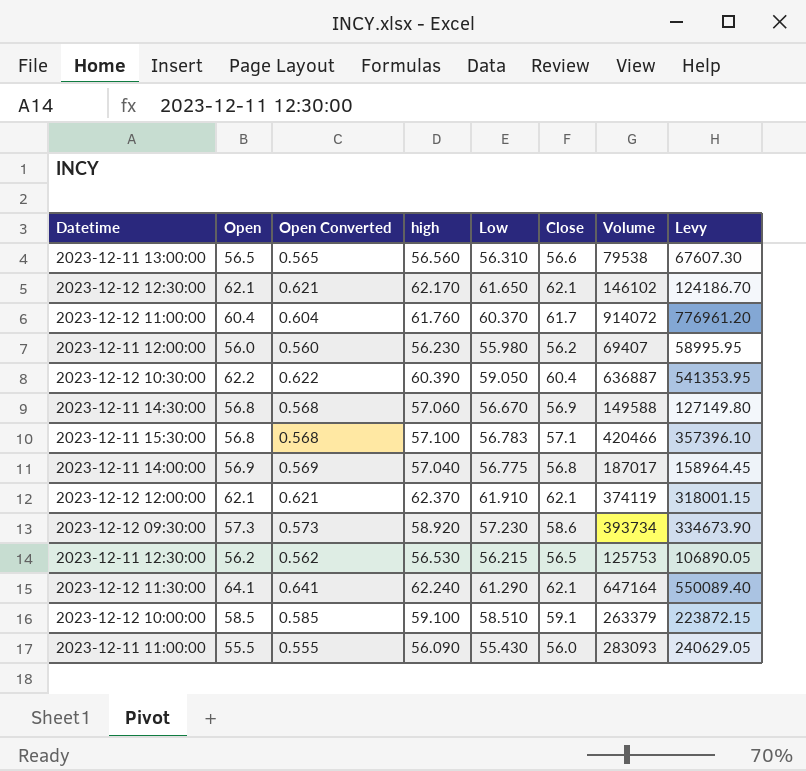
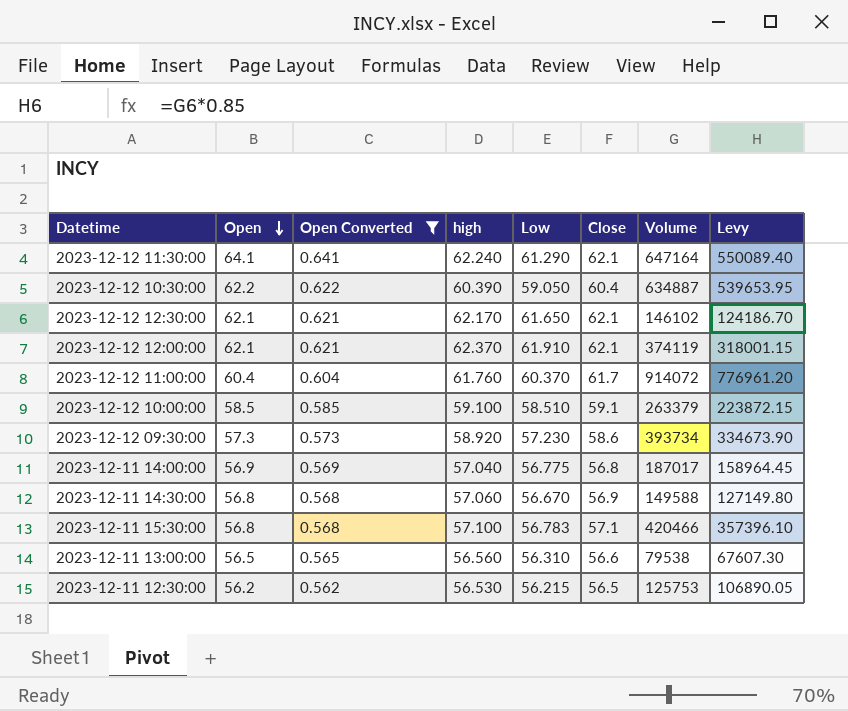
filter: none -> Open Converted >= 0.562
row order: none -> Open descending
2023-12-12 10:30:00 | Volume: 636887 -> 634887
2023-12-12 10:30:00 | Levy: 541353.95 -> 539653.95

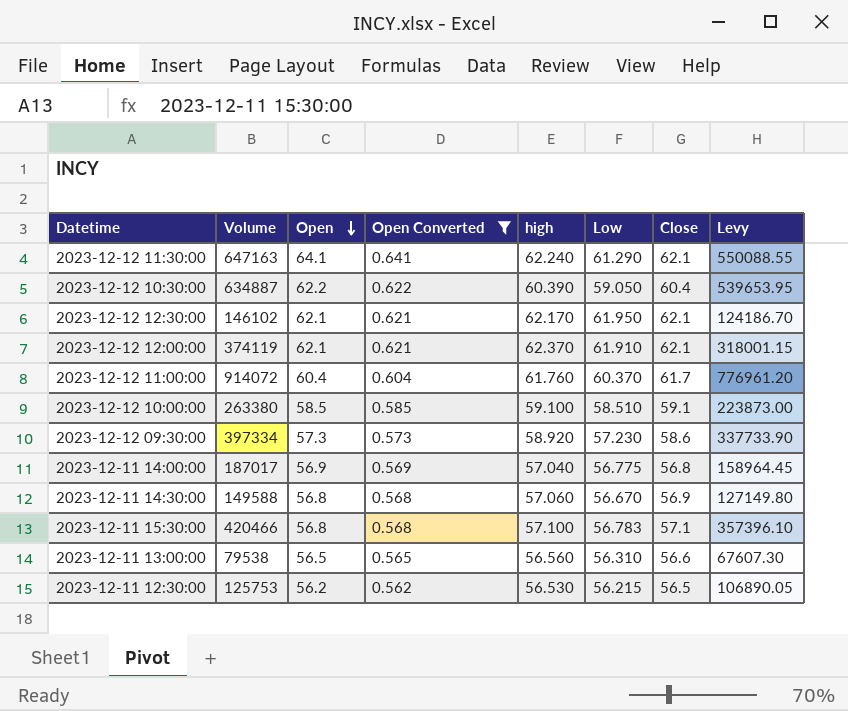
column Volume | position: 7 -> 2
2023-12-12 11:30:00 | Volume: 647164 -> 647163
2023-12-12 11:30:00 | Levy: 550089.40 -> 550088.55
2023-12-12 12:30:00 | Low: 61.650 -> 61.950
2023-12-12 10:00:00 | Volume: 263379 -> 263380
2023-12-12 10:00:00 | Levy: 223872.15 -> 223873.00
2023-12-12 09:30:00 | Volume: 393734 -> 397334
2023-12-12 09:30:00 | Levy: 334673.90 -> 337733.90

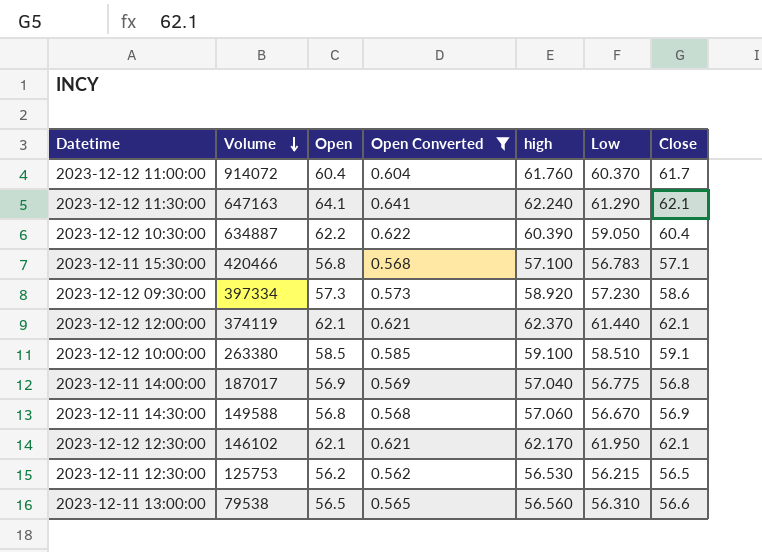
row order: Open descending -> Volume descending
column Levy | formula: [Volume] * 0.85 -> none
2023-12-12 12:00:00 | Low: 61.910 -> 61.440

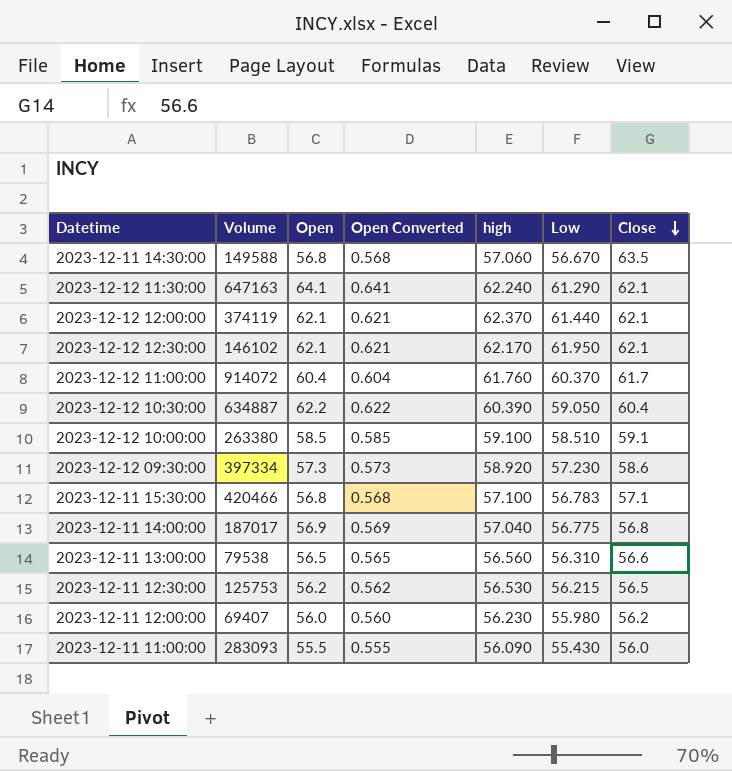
filter: Open Converted >= 0.562 -> none
row order: Volume descending -> Close descending
2023-12-11 14:30:00 | Close: 56.9 -> 63.5

